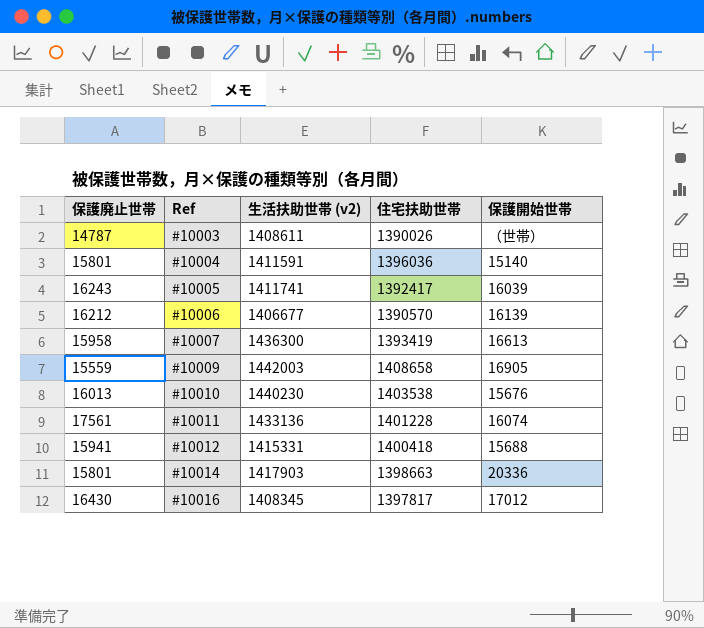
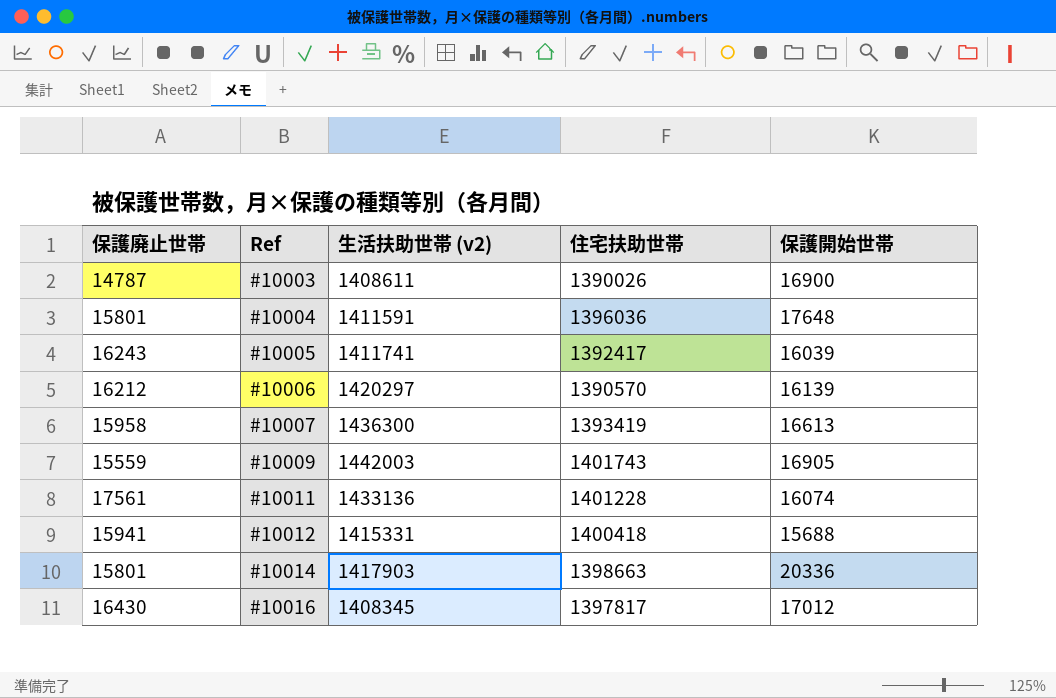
row #10010: 16013 | 1440230 | 1403538 | 15676 -> none
#10003 | 保護開始世帯: （世帯） -> 16900
#10004 | 保護開始世帯: 15140 -> 17648
#10006 | 生活扶助世帯 (v2): 1406677 -> 1420297
#10009 | 住宅扶助世帯: 1408658 -> 1401743

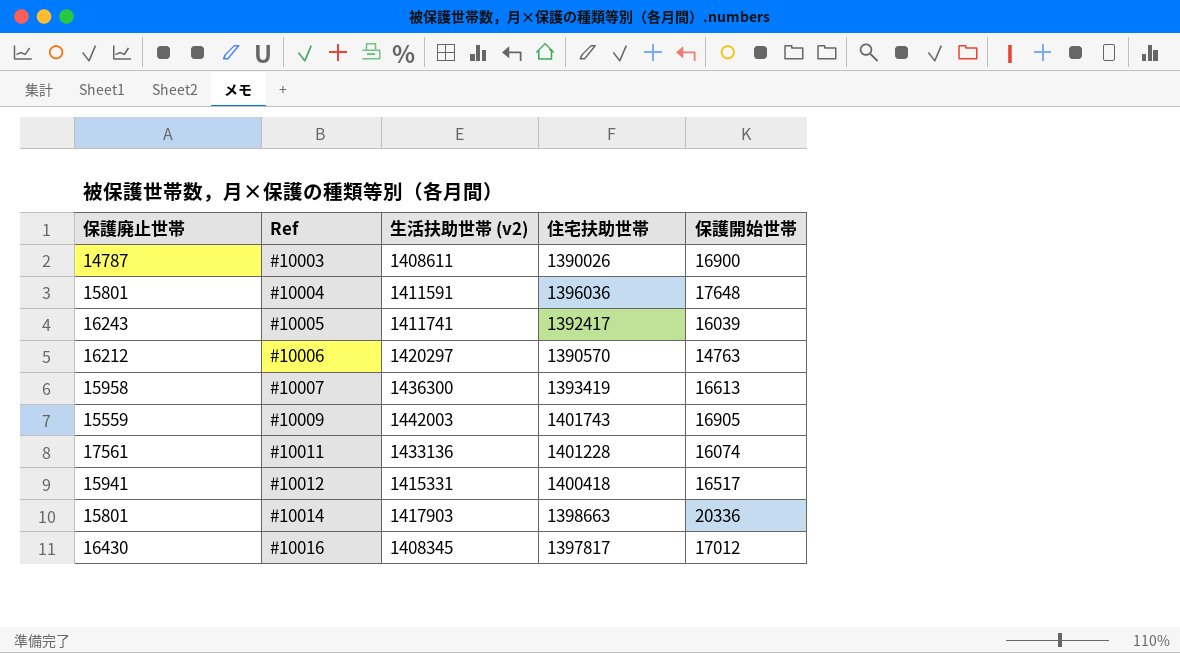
#10006 | 保護開始世帯: 16139 -> 14763
#10012 | 保護開始世帯: 15688 -> 16517

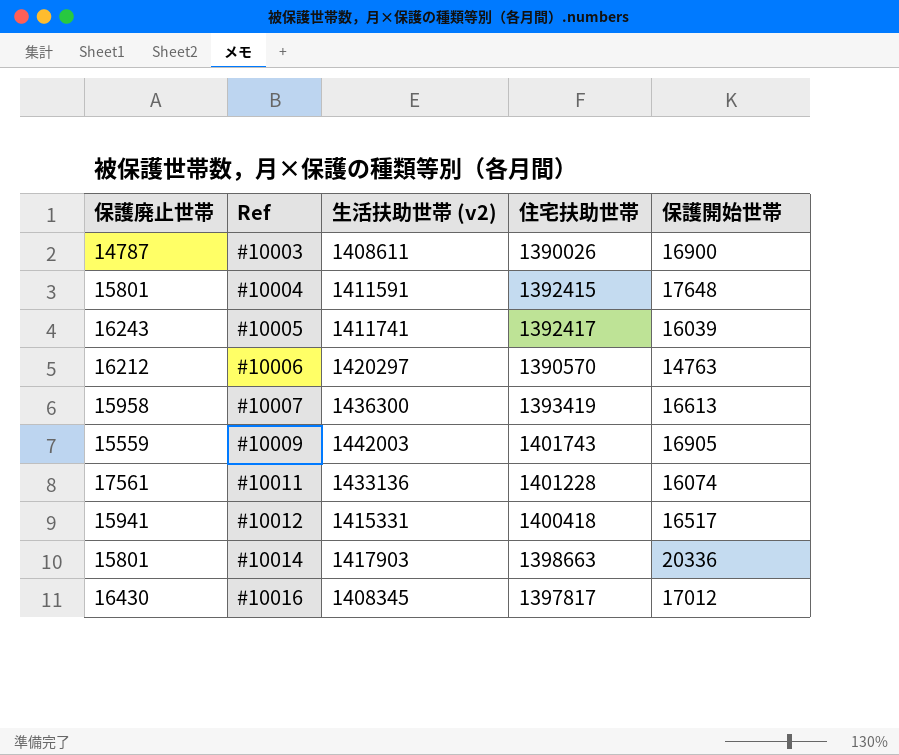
#10004 | 住宅扶助世帯: 1396036 -> 1392415

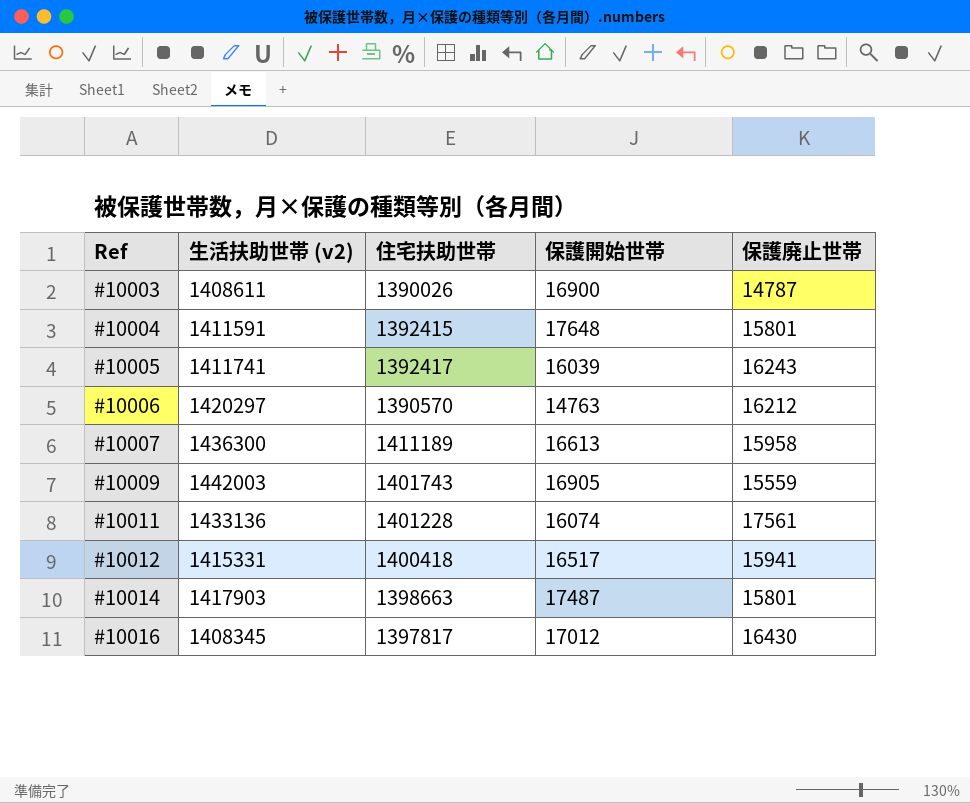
column 保護廃止世帯 | position: 1 -> 5
#10007 | 住宅扶助世帯: 1393419 -> 1411189
#10014 | 保護開始世帯: 20336 -> 17487

